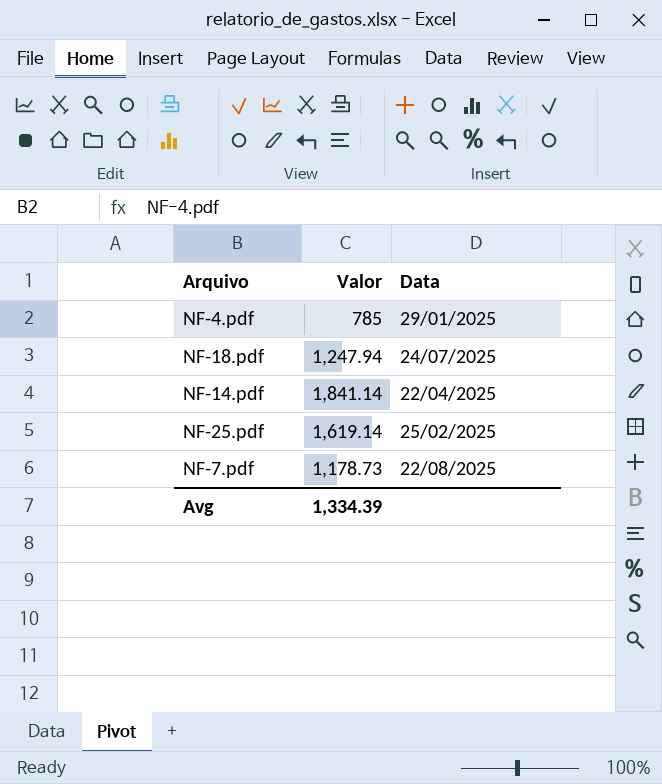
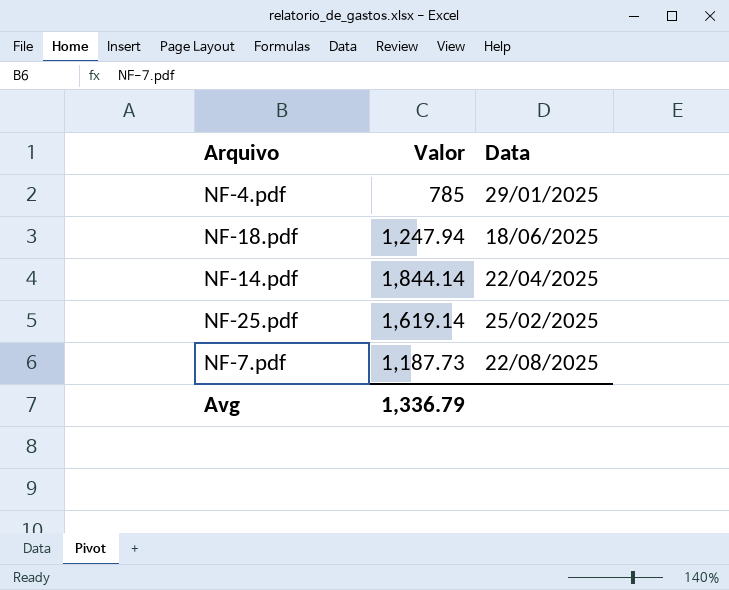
NF-18.pdf | Data: 24/07/2025 -> 18/06/2025
NF-14.pdf | Valor: 1,841.14 -> 1,844.14
NF-7.pdf | Valor: 1,178.73 -> 1,187.73
Avg | Valor: 1,334.39 -> 1,336.79

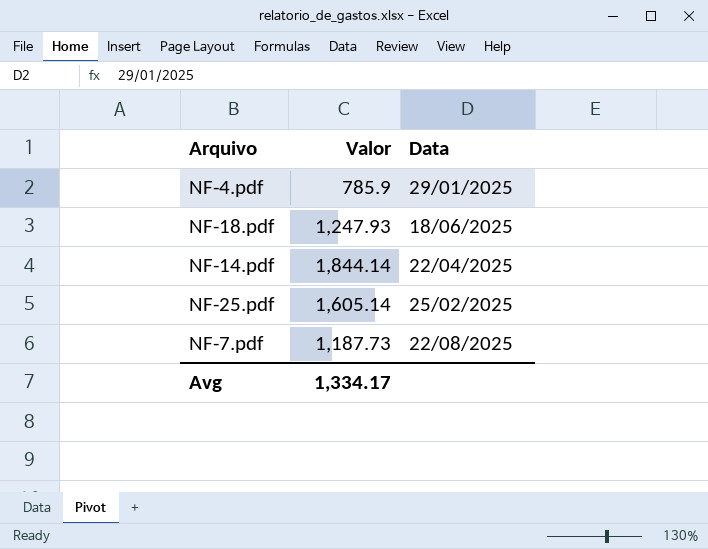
NF-4.pdf | Valor: 785 -> 785.9
NF-18.pdf | Valor: 1,247.94 -> 1,247.93
NF-25.pdf | Valor: 1,619.14 -> 1,605.14
Avg | Valor: 1,336.79 -> 1,334.17

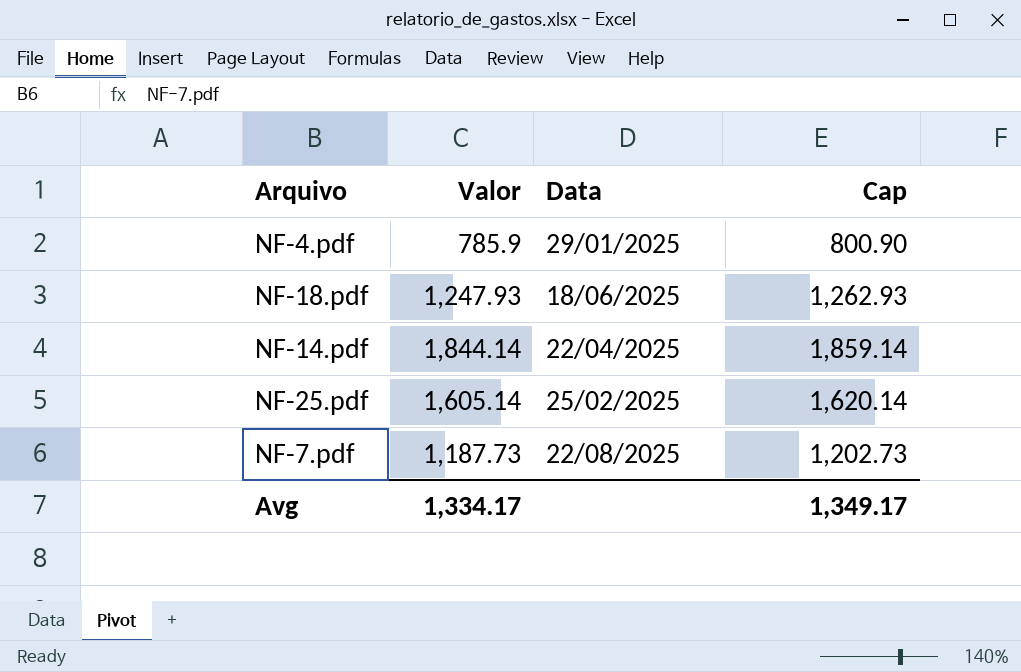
column Cap | formula: none -> [Valor] + 15

